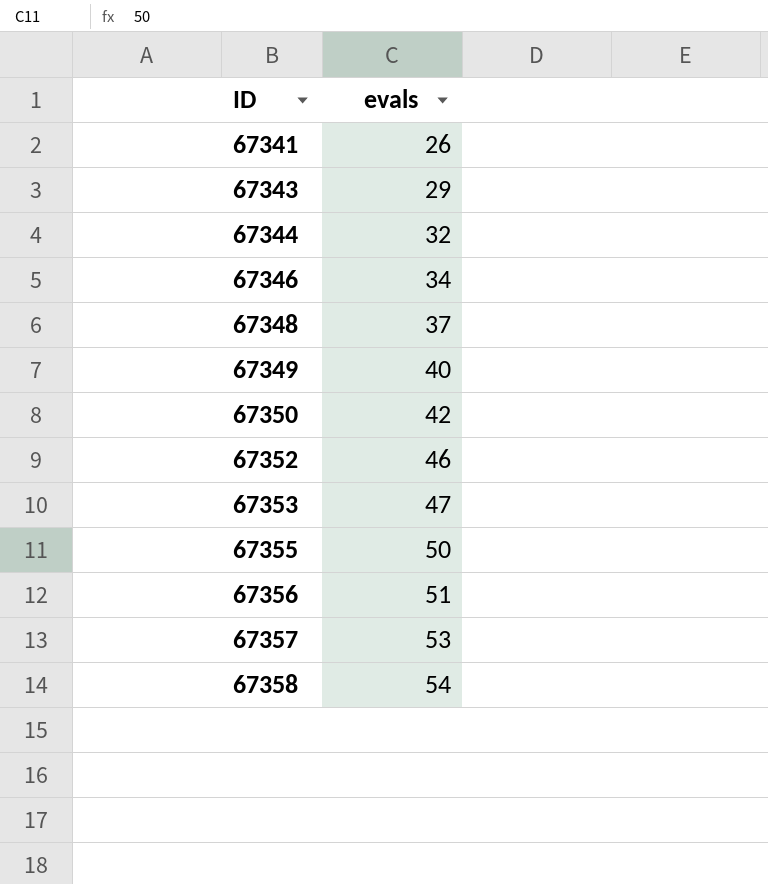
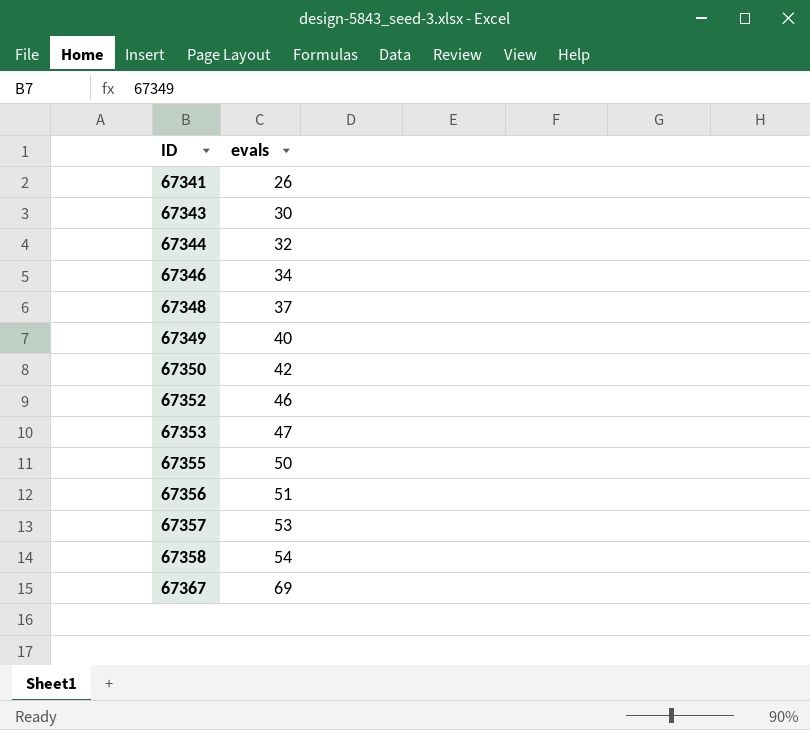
67343 | evals: 29 -> 30
row 67367: none -> 69

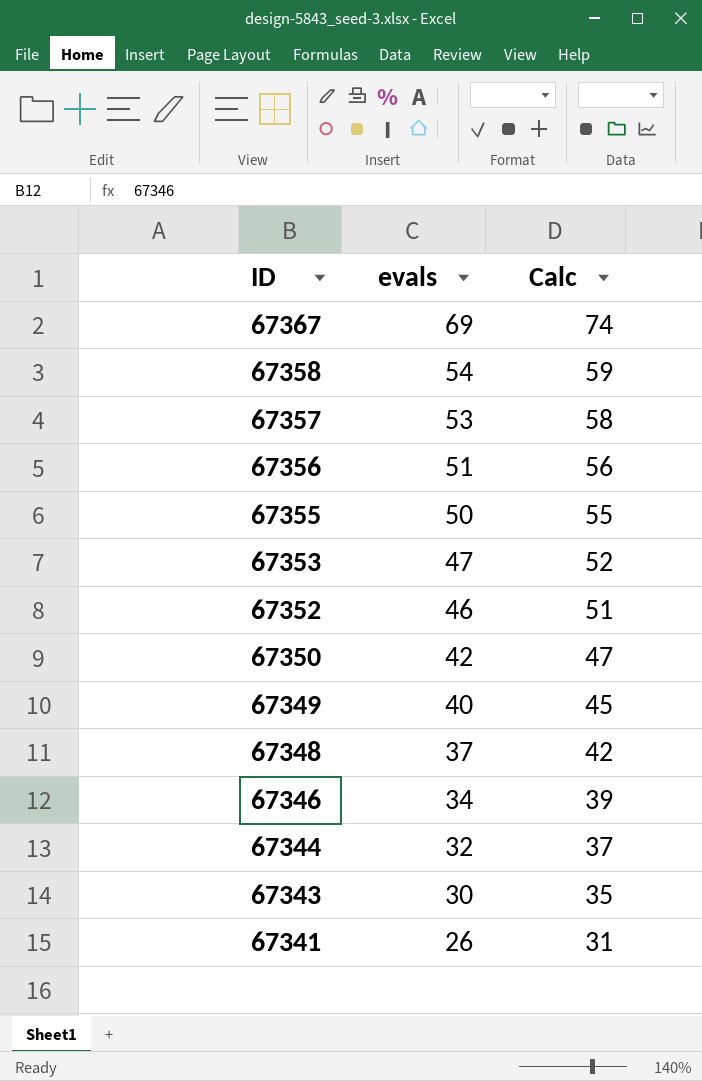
row order: ID ascending -> ID descending
column Calc | formula: none -> [evals] + 5

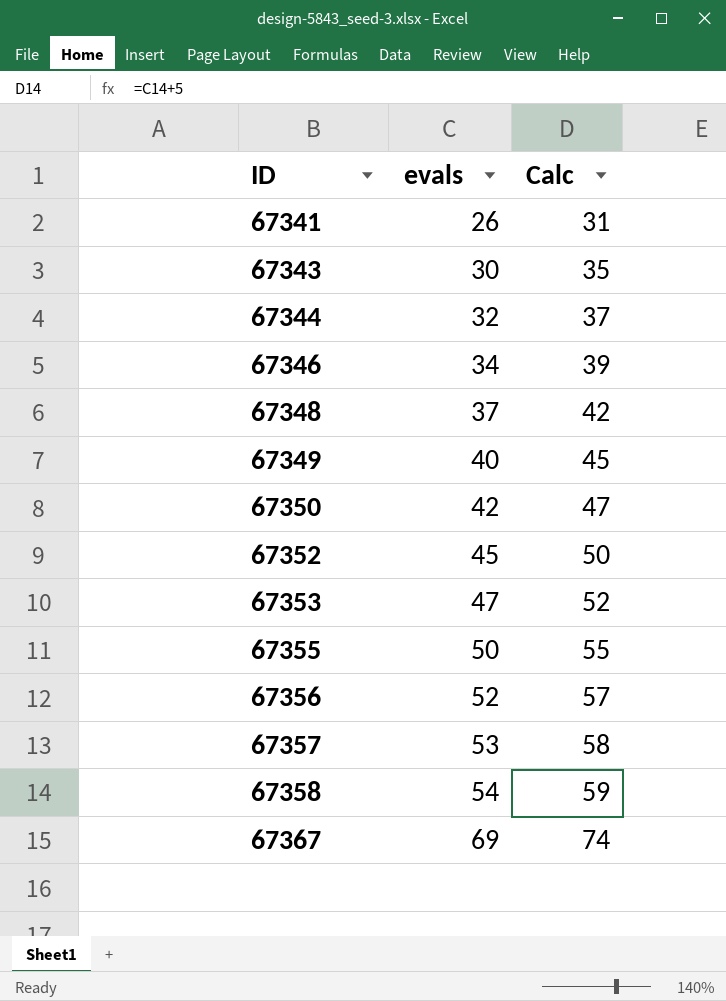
row order: ID descending -> ID ascending
67352 | evals: 46 -> 45
67352 | Calc: 51 -> 50
67356 | evals: 51 -> 52
67356 | Calc: 56 -> 57

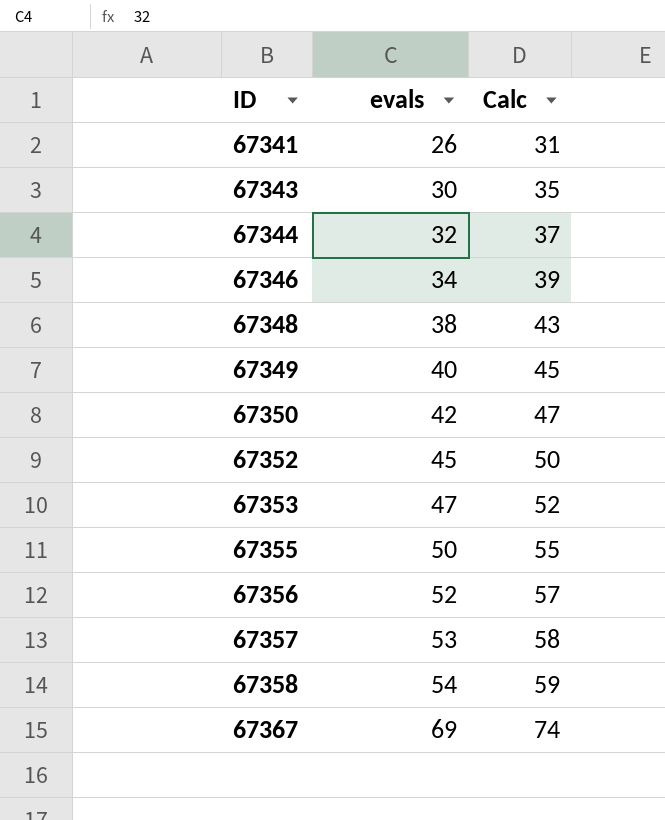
67348 | evals: 37 -> 38
67348 | Calc: 42 -> 43

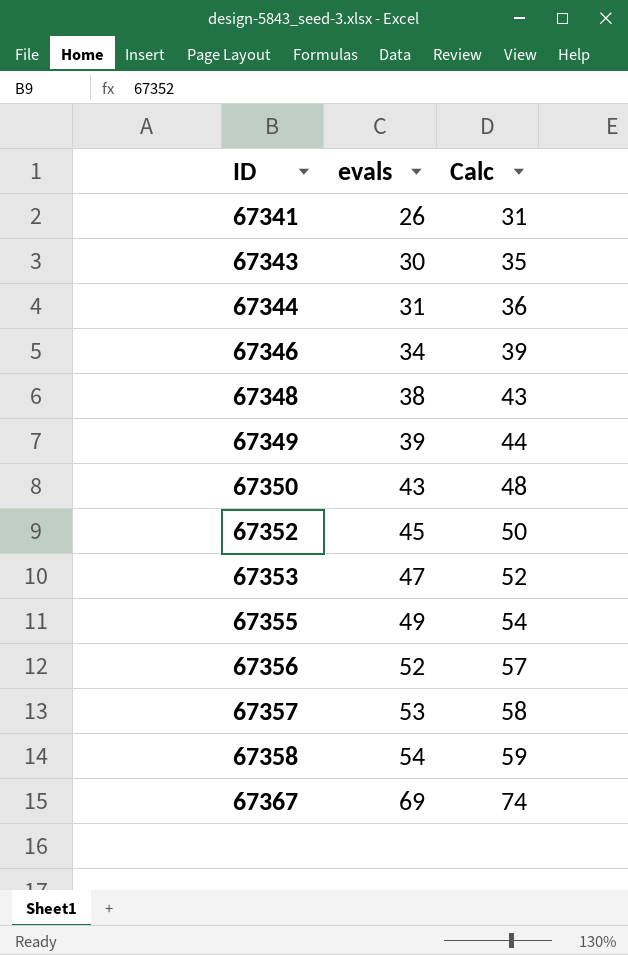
67344 | evals: 32 -> 31
67344 | Calc: 37 -> 36
67349 | evals: 40 -> 39
67349 | Calc: 45 -> 44
67350 | evals: 42 -> 43
67350 | Calc: 47 -> 48
67355 | evals: 50 -> 49
67355 | Calc: 55 -> 54

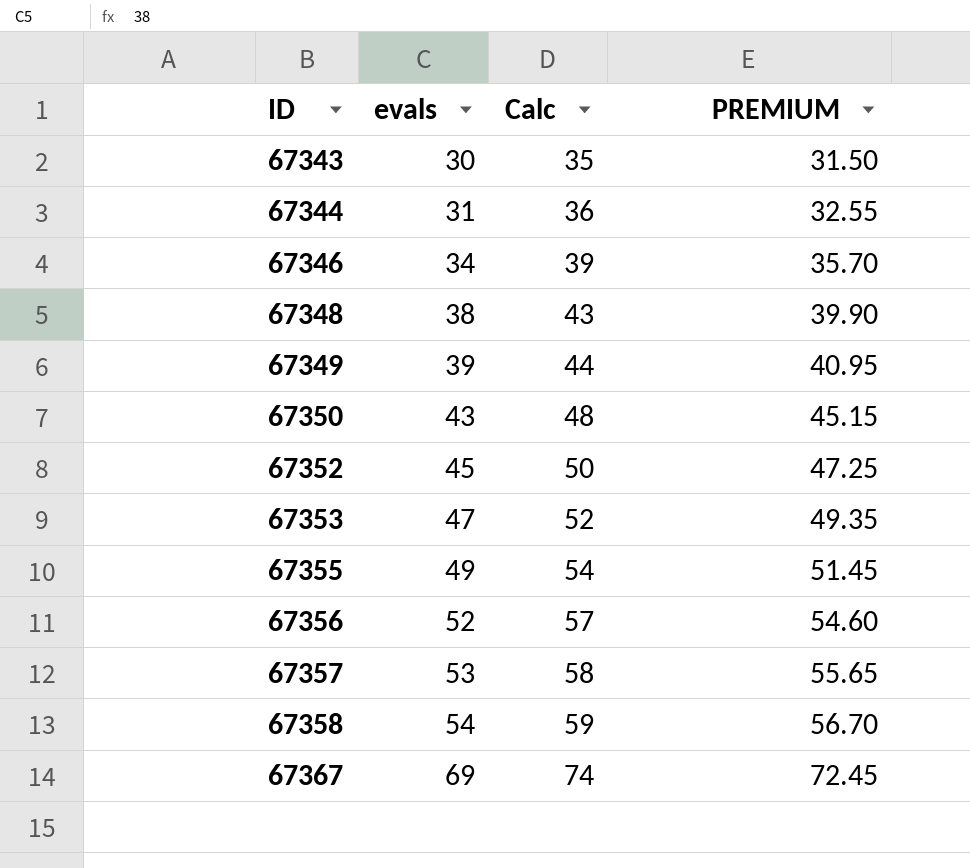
column PREMIUM | formula: none -> [evals] * 1.05
row 67341: 26 | 31 -> none

